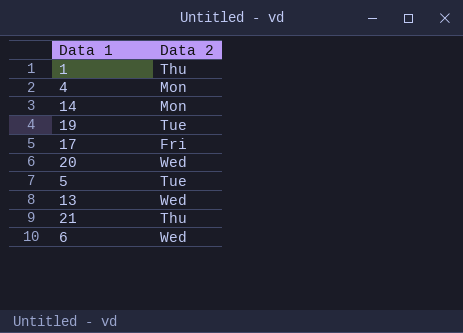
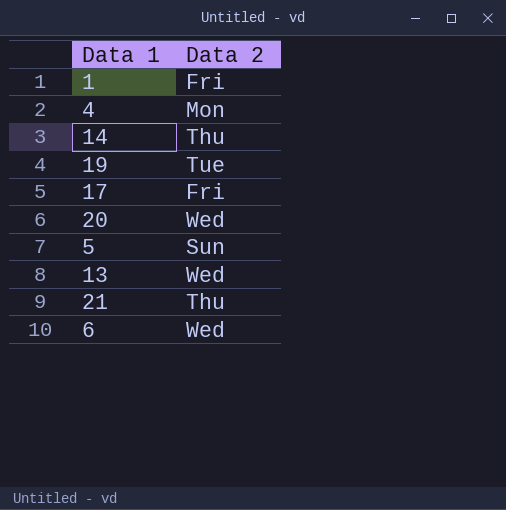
1 | Data 2: Thu -> Fri
14 | Data 2: Mon -> Thu
5 | Data 2: Tue -> Sun

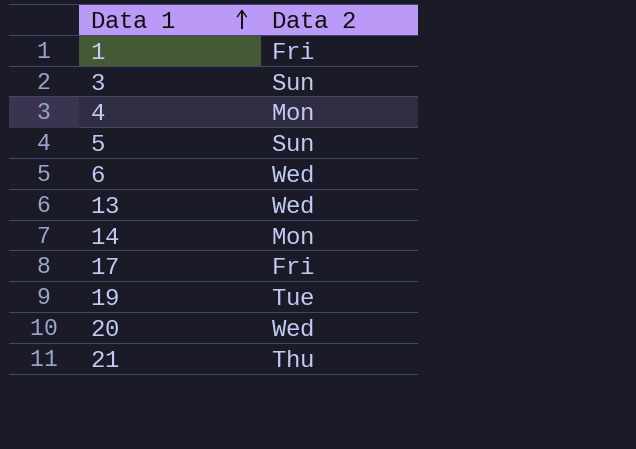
row order: none -> Data 1 ascending
row 3: none -> Sun
14 | Data 2: Thu -> Mon

